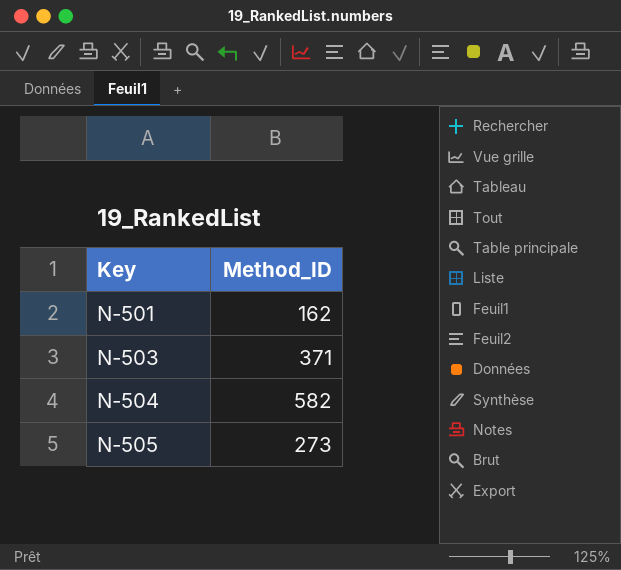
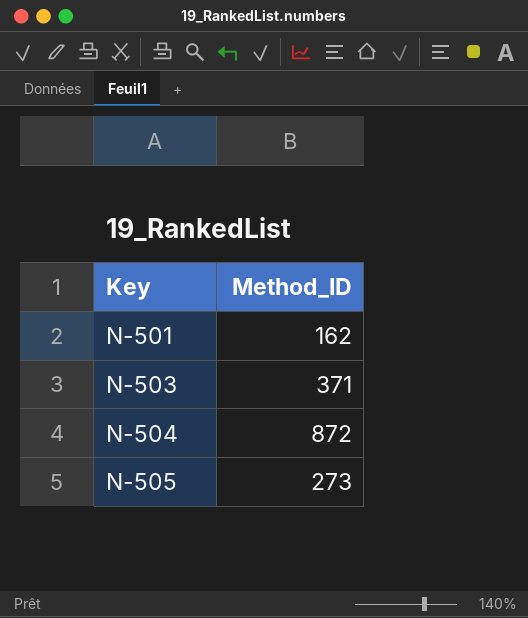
N-504 | Method_ID: 582 -> 872

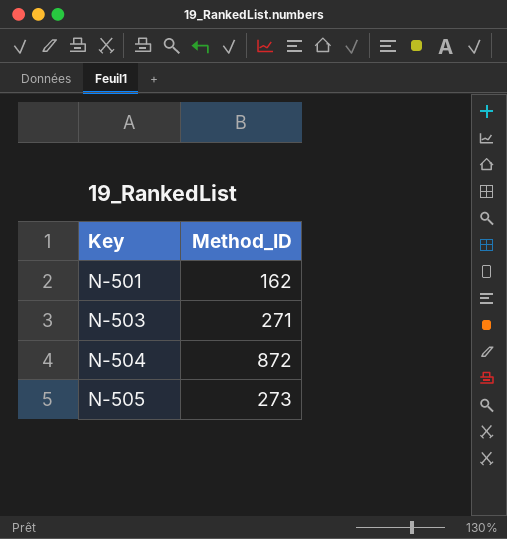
N-503 | Method_ID: 371 -> 271

